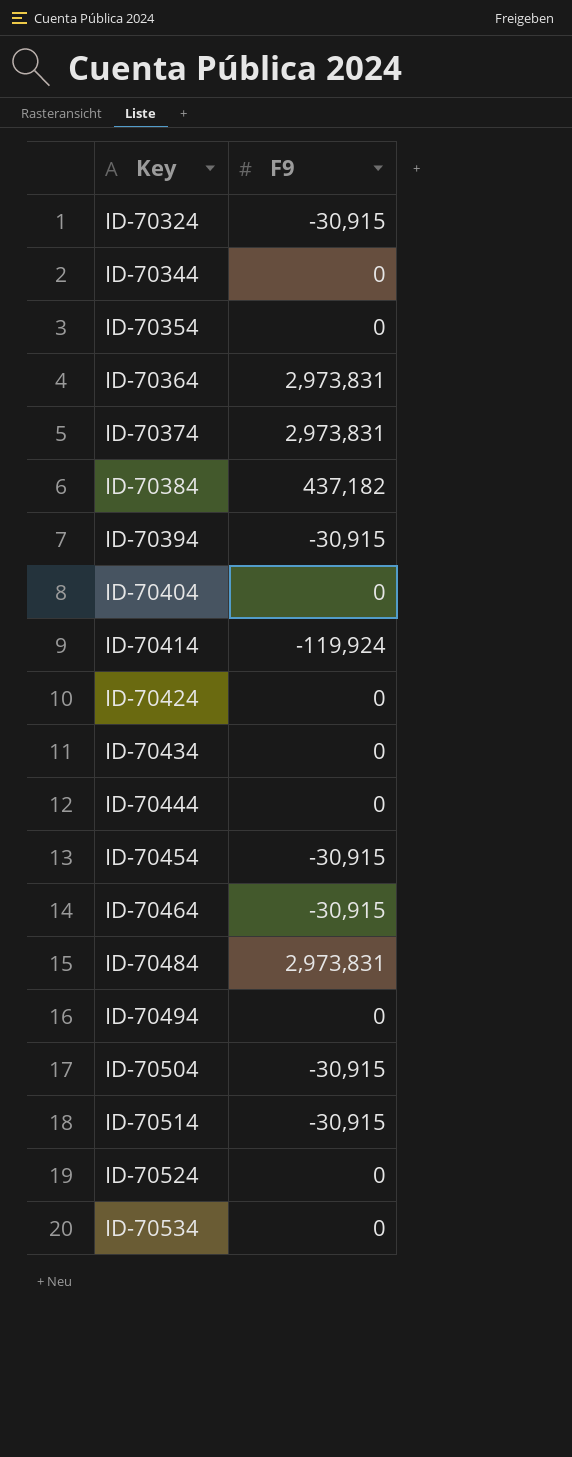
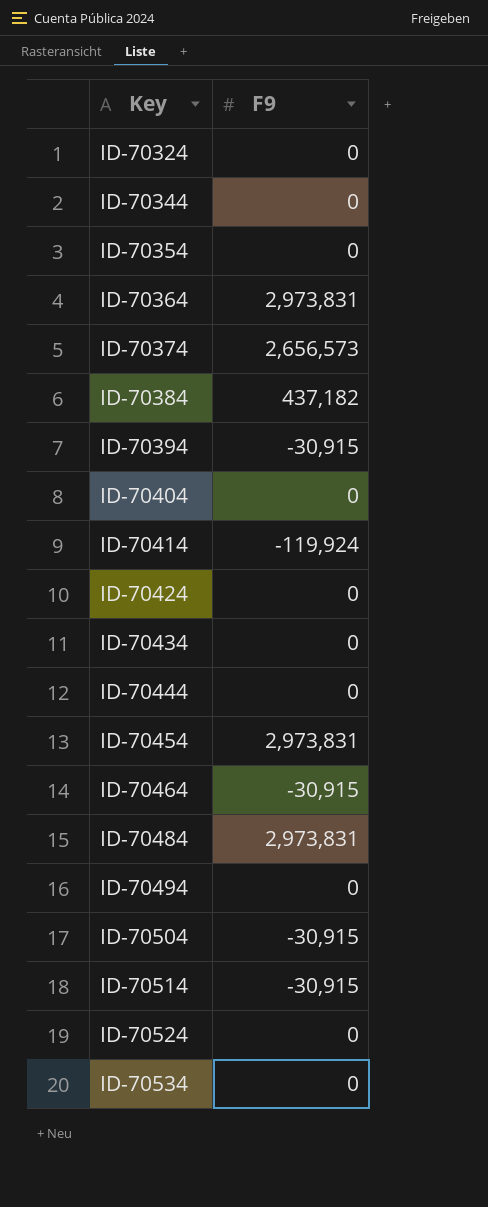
ID-70324 | F9: -30,915 -> 0
ID-70374 | F9: 2,973,831 -> 2,656,573
ID-70454 | F9: -30,915 -> 2,973,831

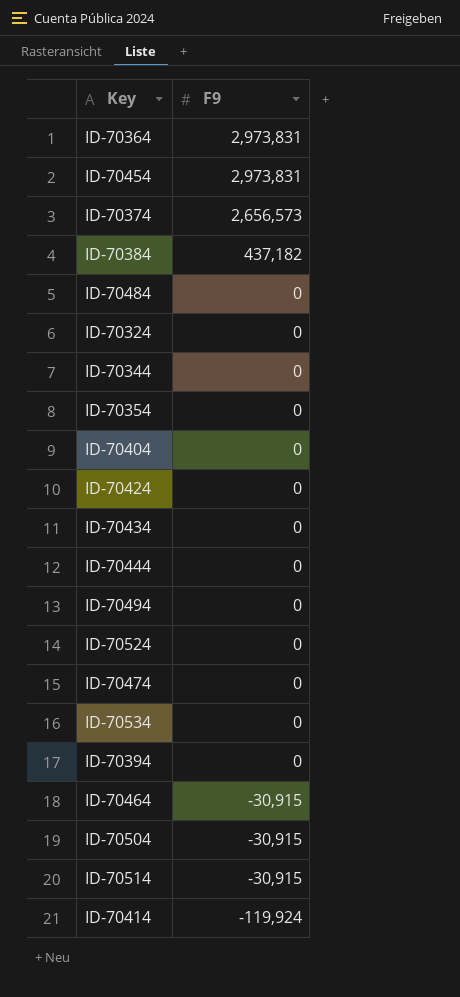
row order: Key ascending -> F9 descending
ID-70484 | F9: 2,973,831 -> 0
row ID-70474: none -> 0
ID-70394 | F9: -30,915 -> 0

